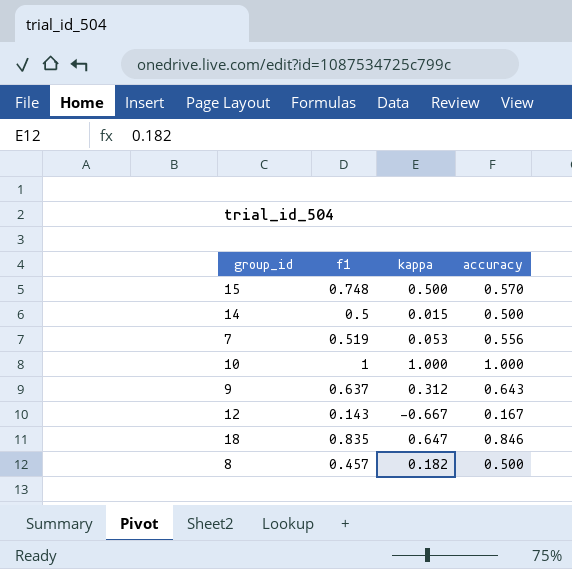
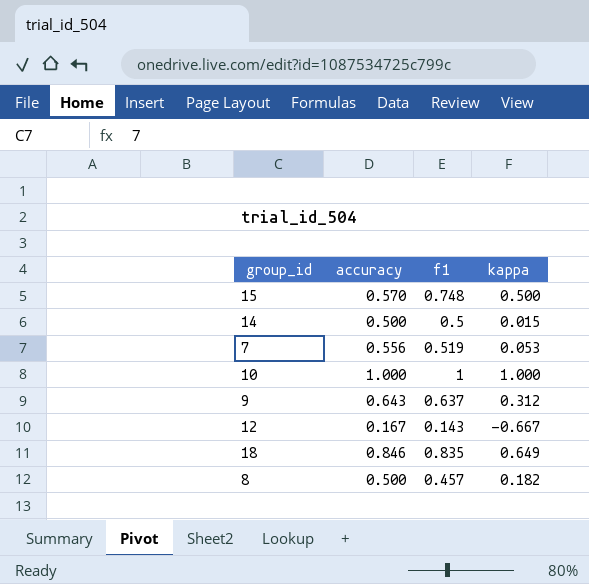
column accuracy | position: 4 -> 2
18 | kappa: 0.647 -> 0.649

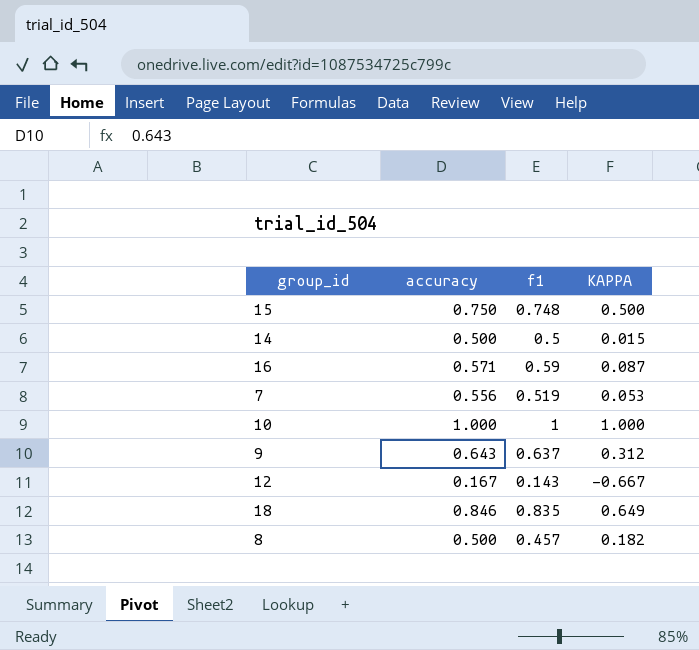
column name: kappa -> KAPPA
15 | accuracy: 0.570 -> 0.750
row 16: none -> 0.571 | 0.59 | 0.087

